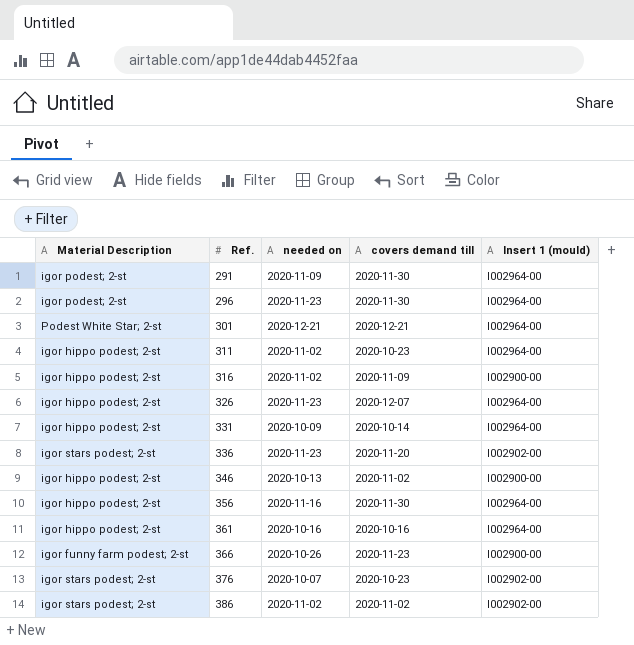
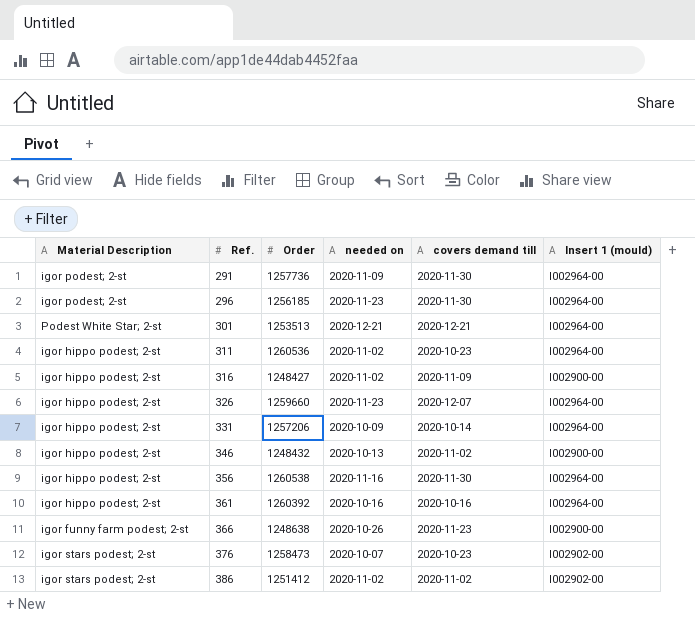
column Order | position: none -> 3
row 336: igor stars podest; 2-st | 2020-11-23 | 2020-11-20 | I002902-00 -> none

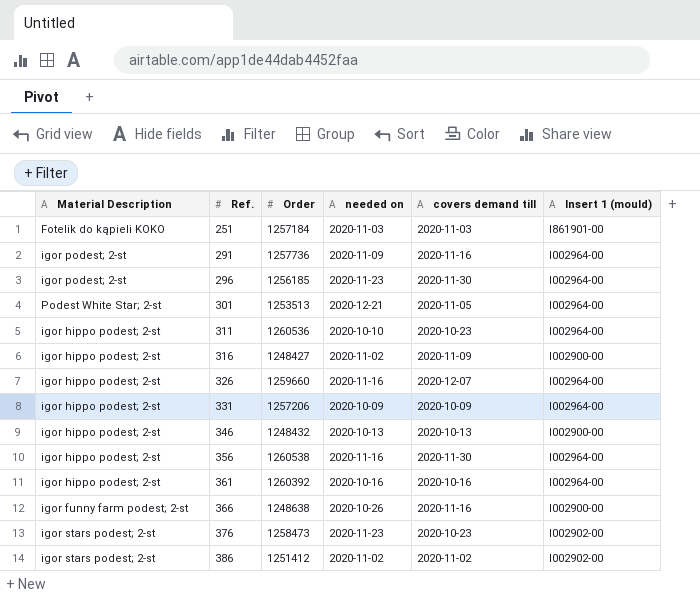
row 251: none -> Fotelik do kąpieli KOKO | 1257184 | 2020-11-03 | 2020-11-03 | I861901-00
291 | covers demand till: 2020-11-30 -> 2020-11-16
301 | covers demand till: 2020-12-21 -> 2020-11-05
311 | needed on: 2020-11-02 -> 2020-10-10
326 | needed on: 2020-11-23 -> 2020-11-16
331 | covers demand till: 2020-10-14 -> 2020-10-09
346 | covers demand till: 2020-11-02 -> 2020-10-13
366 | covers demand till: 2020-11-23 -> 2020-11-16
376 | needed on: 2020-10-07 -> 2020-11-23

